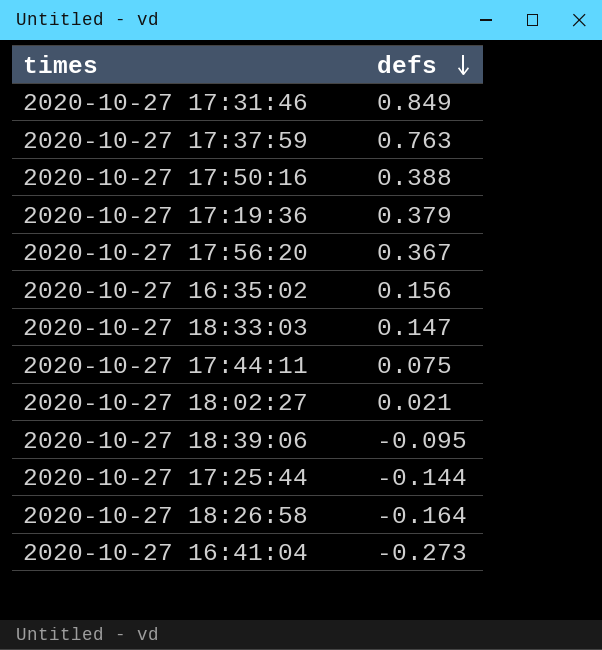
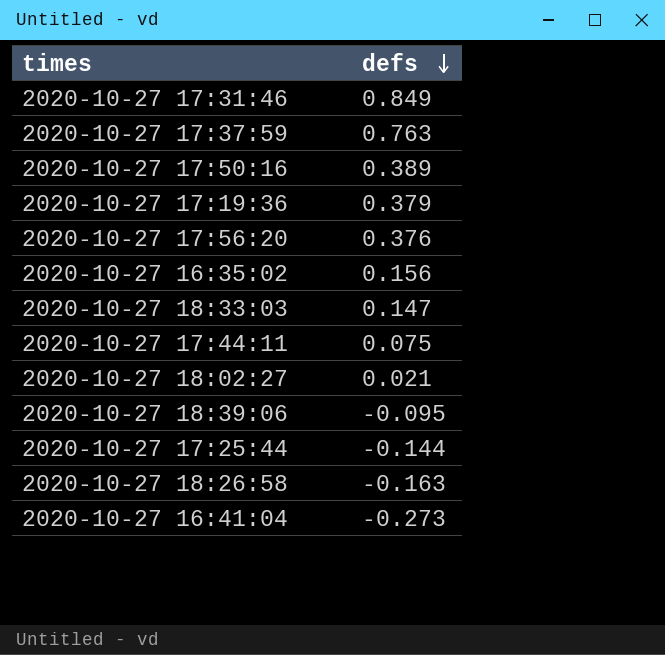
2020-10-27 17:50:16 | defs: 0.388 -> 0.389
2020-10-27 17:56:20 | defs: 0.367 -> 0.376
2020-10-27 18:26:58 | defs: -0.164 -> -0.163

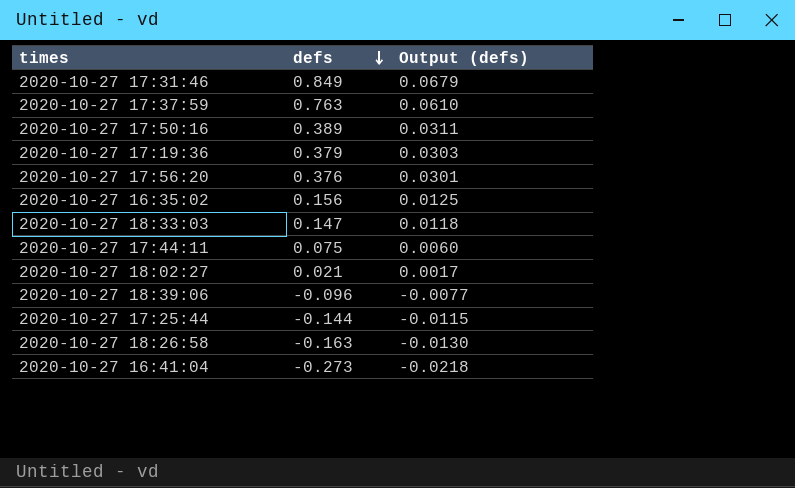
column Output (defs) | formula: none -> [defs] * 0.08
2020-10-27 18:39:06 | defs: -0.095 -> -0.096

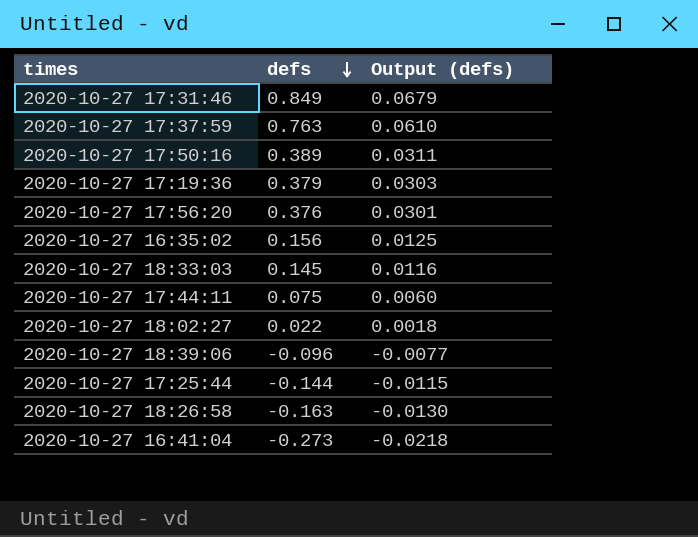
2020-10-27 18:33:03 | defs: 0.147 -> 0.145
2020-10-27 18:33:03 | Output (defs): 0.0118 -> 0.0116
2020-10-27 18:02:27 | defs: 0.021 -> 0.022
2020-10-27 18:02:27 | Output (defs): 0.0017 -> 0.0018

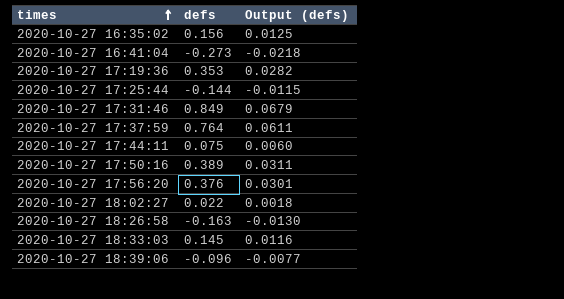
row order: defs descending -> times ascending
2020-10-27 17:19:36 | defs: 0.379 -> 0.353
2020-10-27 17:19:36 | Output (defs): 0.0303 -> 0.0282
2020-10-27 17:37:59 | defs: 0.763 -> 0.764
2020-10-27 17:37:59 | Output (defs): 0.0610 -> 0.0611

